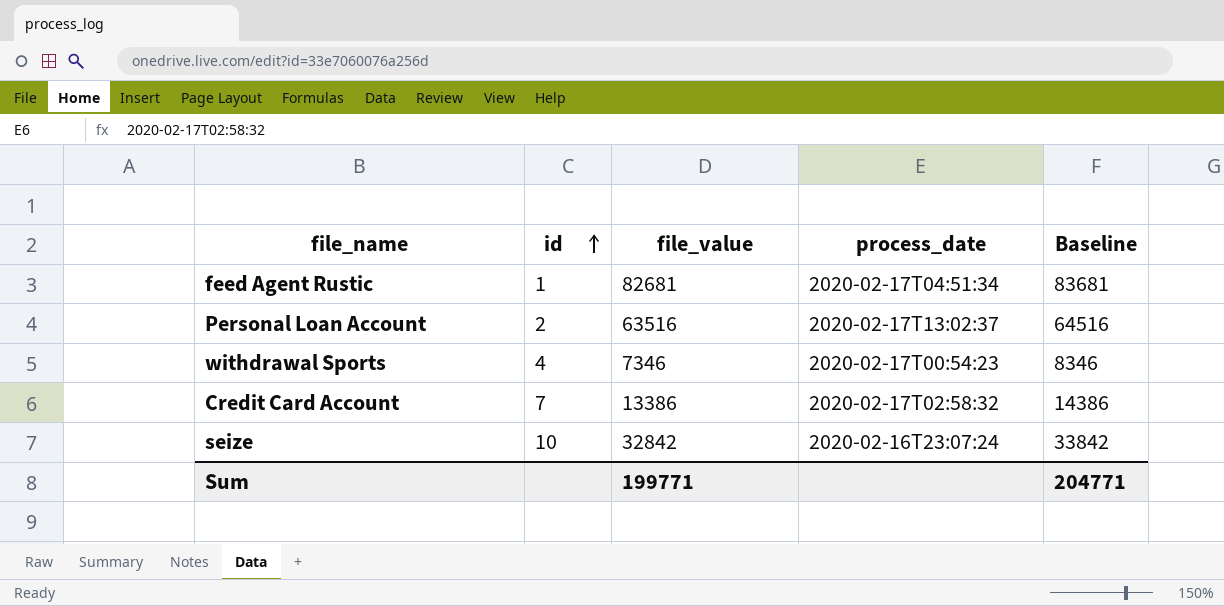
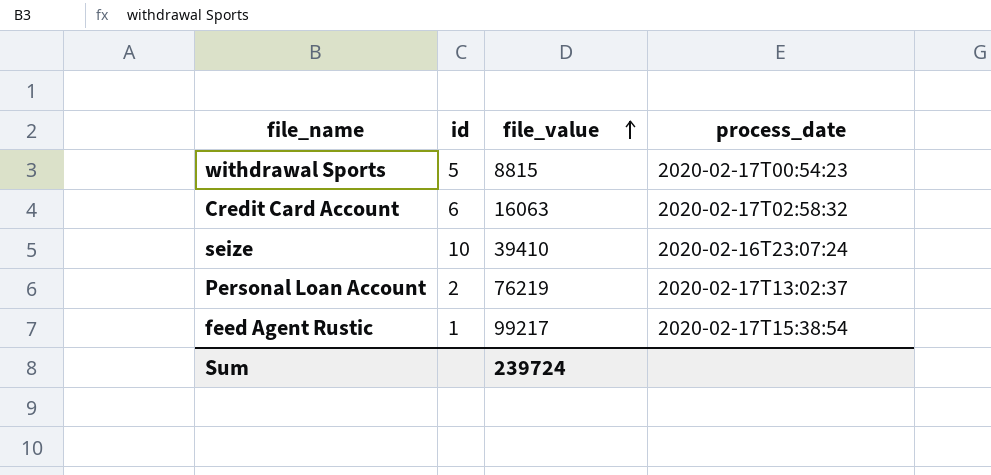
row order: id ascending -> file_value ascending
column Baseline | formula: [file_value] + 1000 -> none
withdrawal Sports | id: 4 -> 5
withdrawal Sports | file_value: 7346 -> 8815
Credit Card Account | id: 7 -> 6
Credit Card Account | file_value: 13386 -> 16063
seize | file_value: 32842 -> 39410
Personal Loan Account | file_value: 63516 -> 76219
feed Agent Rustic | file_value: 82681 -> 99217
feed Agent Rustic | process_date: 2020-02-17T04:51:34 -> 2020-02-17T15:38:54
Sum | file_value: 199771 -> 239724

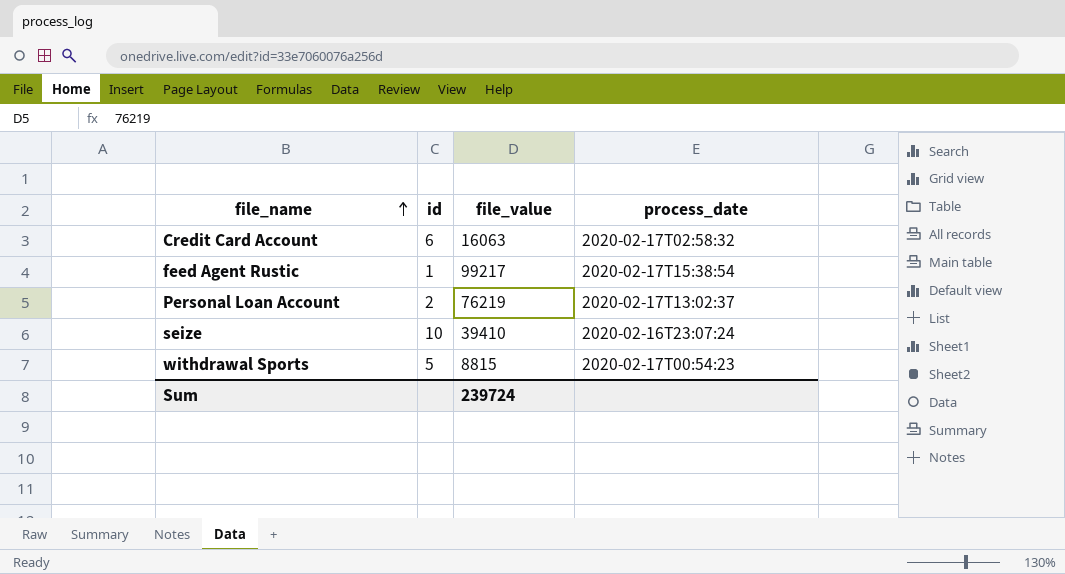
row order: file_value ascending -> file_name ascending

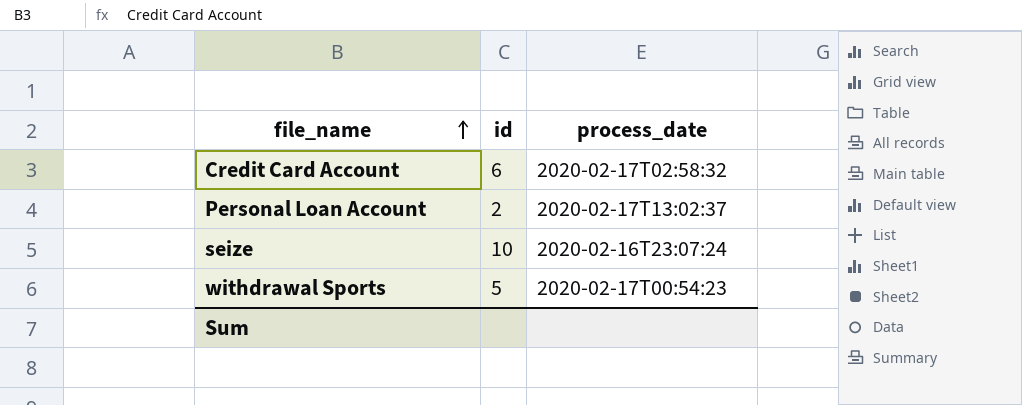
column file_value | position: 3 -> none
row feed Agent Rustic: 1 | 99217 | 2020-02-17T15:38:54 -> none

